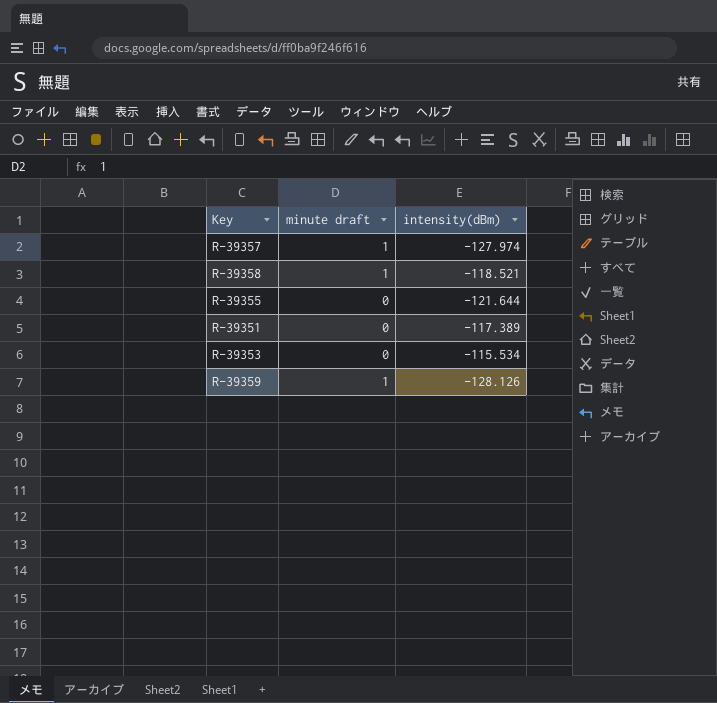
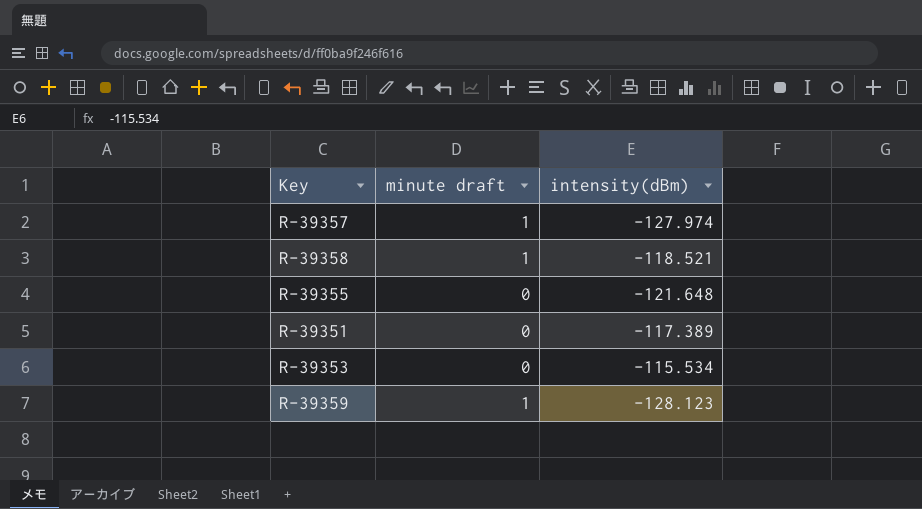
R-39355 | intensity(dBm): -121.644 -> -121.648
R-39359 | intensity(dBm): -128.126 -> -128.123

